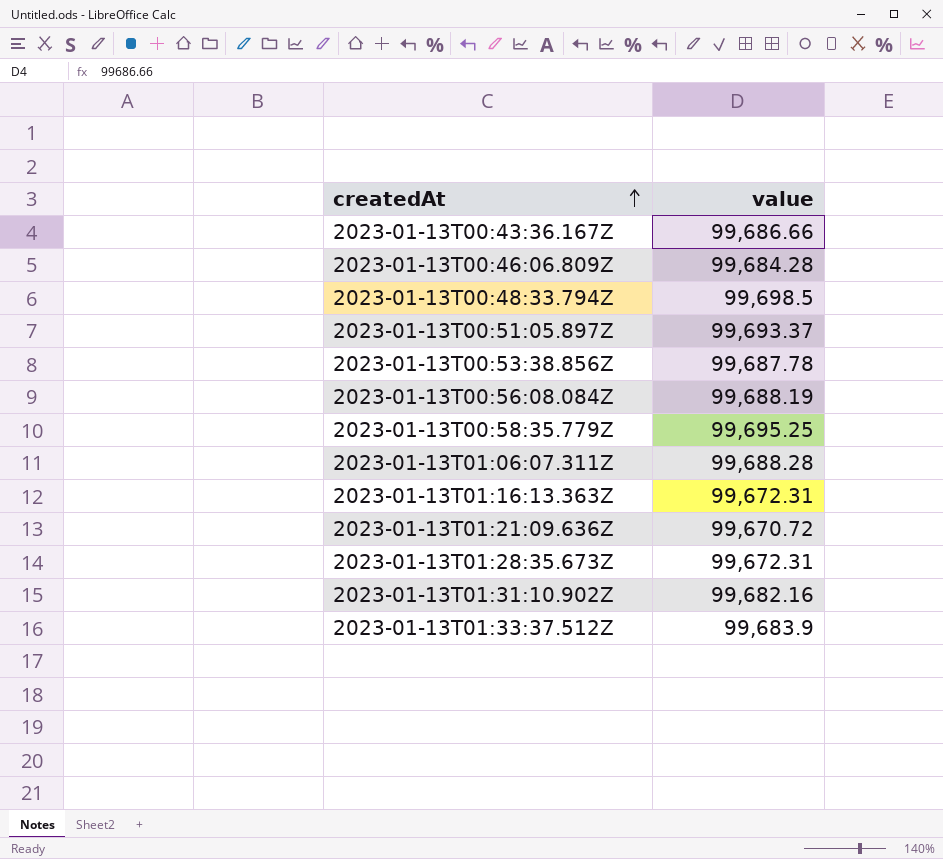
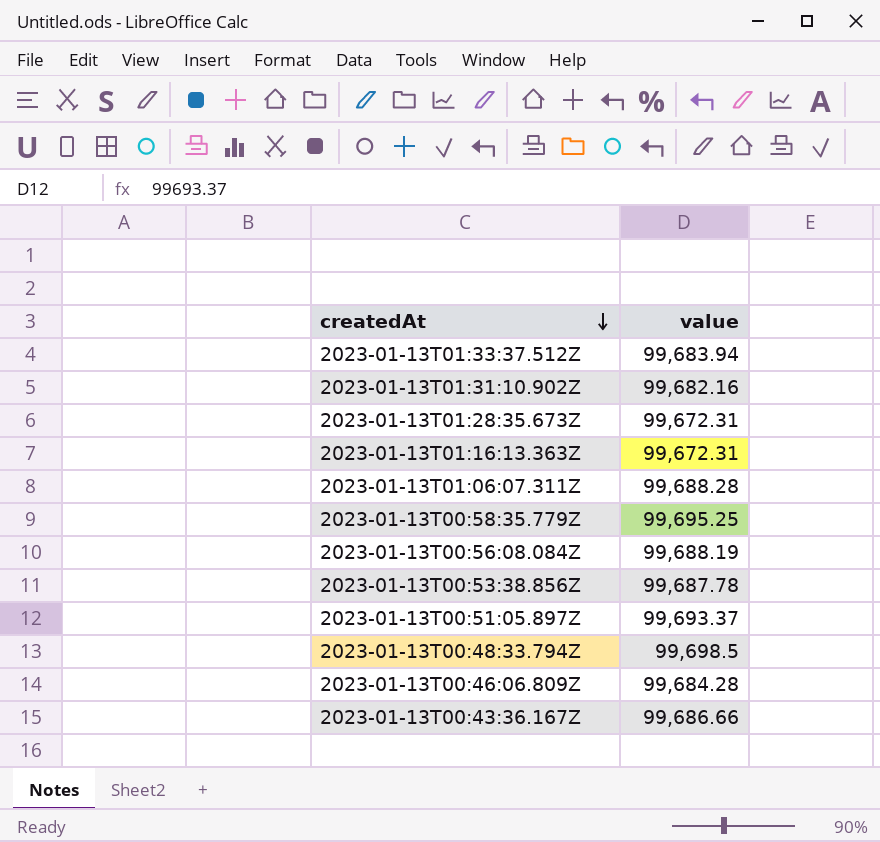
row order: createdAt ascending -> createdAt descending
row 2023-01-13T01:21:09.636Z: 99,670.72 -> none
2023-01-13T01:33:37.512Z | value: 99,683.9 -> 99,683.94

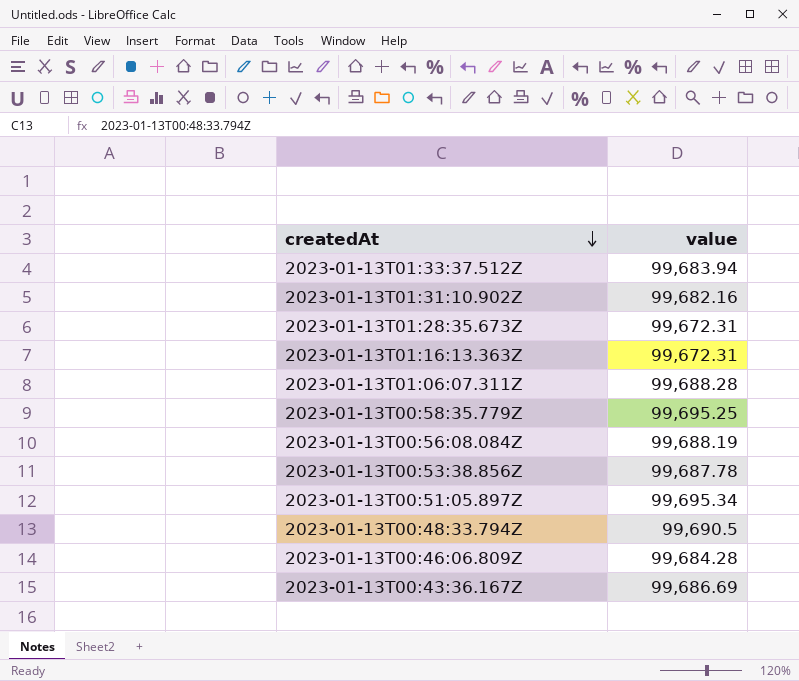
2023-01-13T00:51:05.897Z | value: 99,693.37 -> 99,695.34
2023-01-13T00:48:33.794Z | value: 99,698.5 -> 99,690.5
2023-01-13T00:43:36.167Z | value: 99,686.66 -> 99,686.69

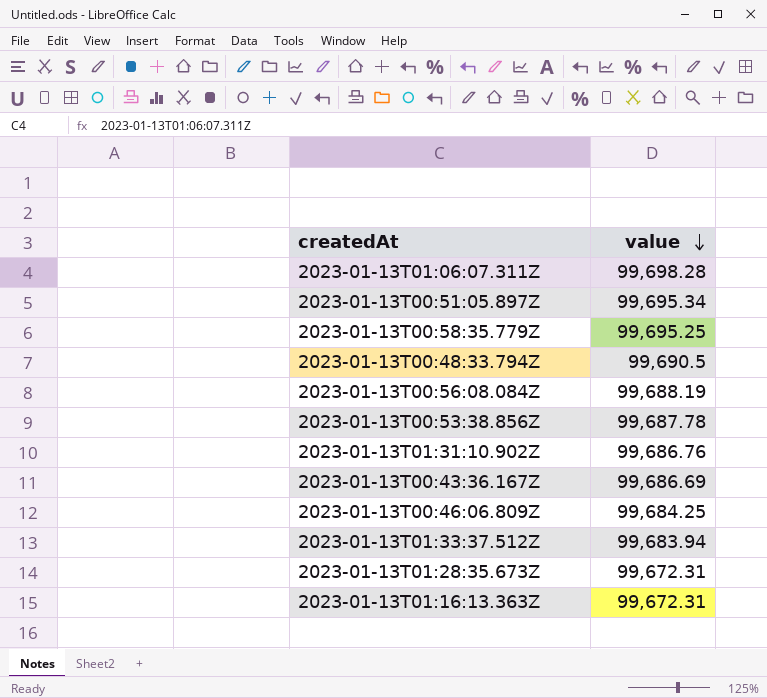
row order: createdAt descending -> value descending
2023-01-13T01:06:07.311Z | value: 99,688.28 -> 99,698.28
2023-01-13T01:31:10.902Z | value: 99,682.16 -> 99,686.76
2023-01-13T00:46:06.809Z | value: 99,684.28 -> 99,684.25

